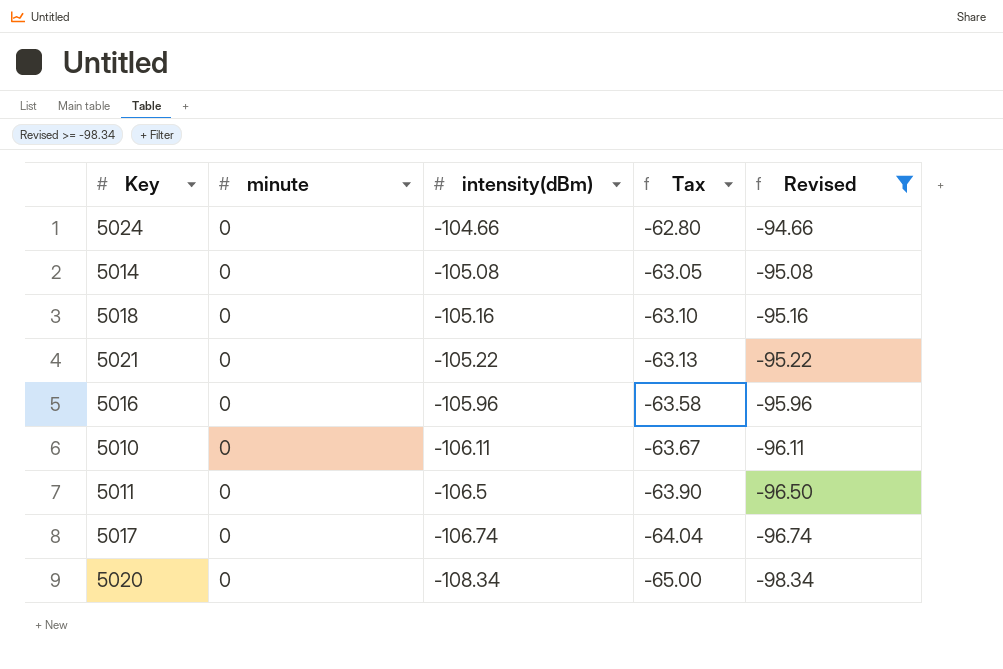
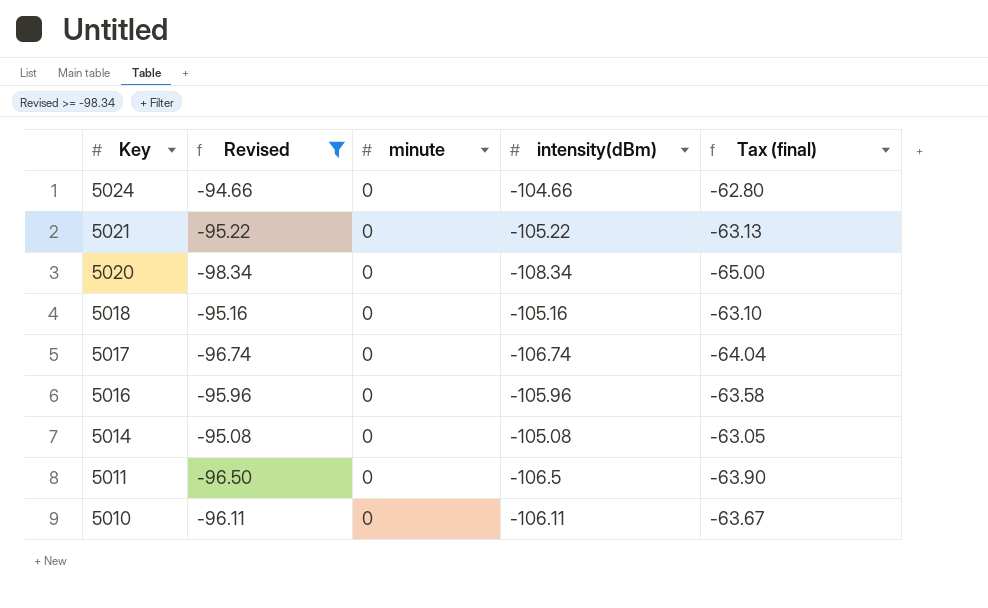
row order: intensity(dBm) descending -> Key descending
column Revised | position: 5 -> 2
column name: Tax -> Tax (final)

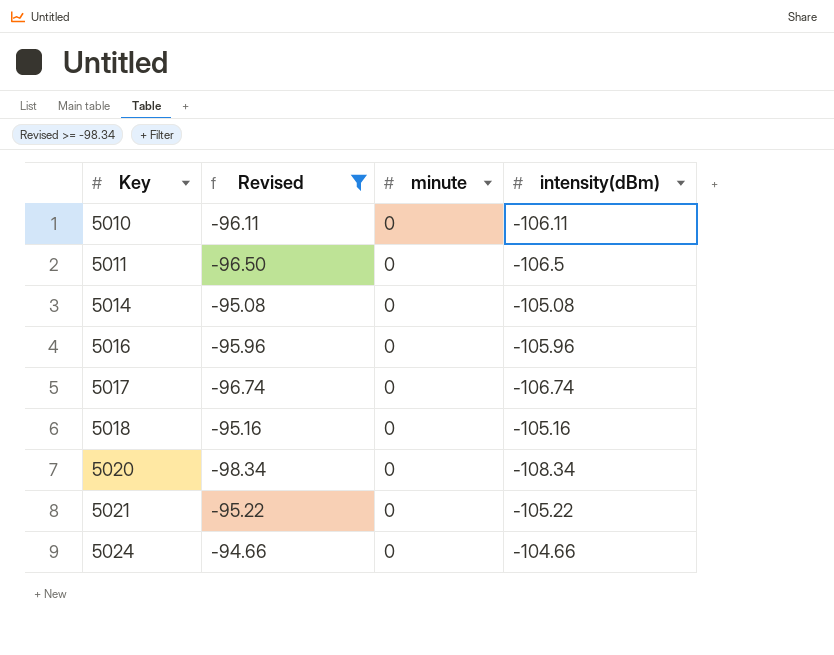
row order: Key descending -> Key ascending
column Tax (final) | formula: [intensity(dBm)] * 0.6 -> none

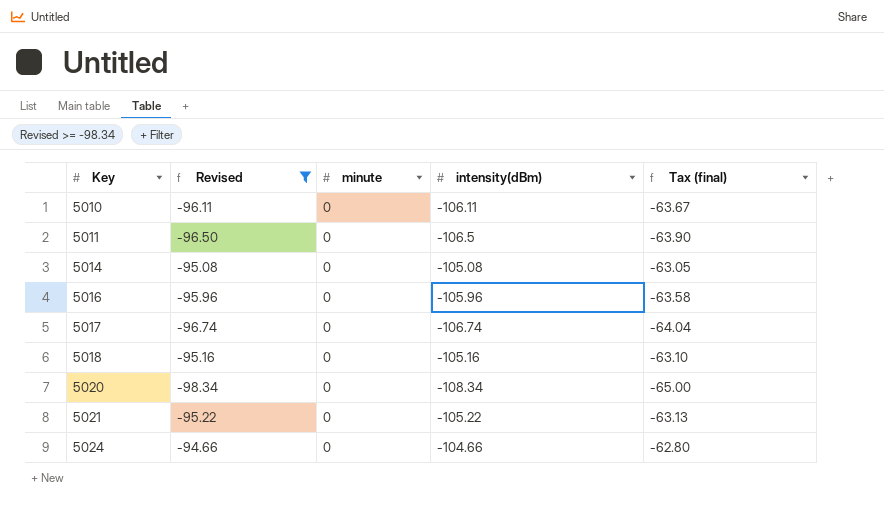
column Tax (final) | formula: none -> [intensity(dBm)] * 0.6

